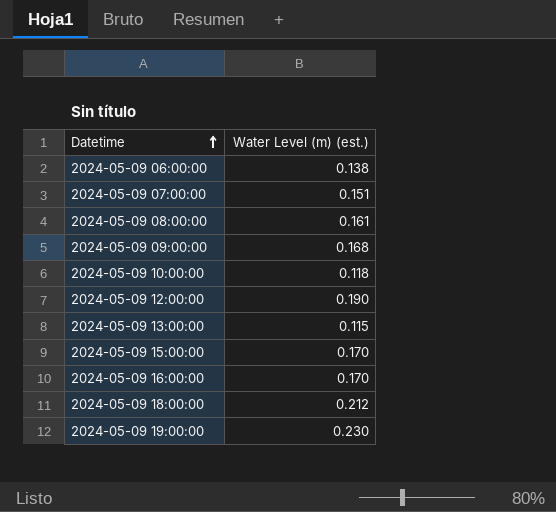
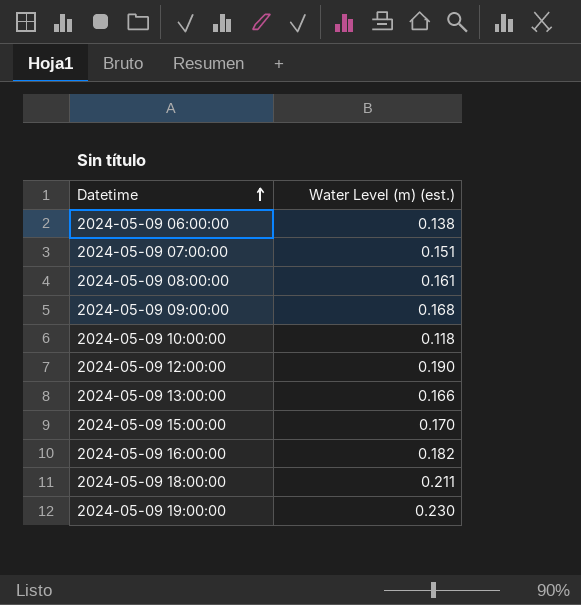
2024-05-09 13:00:00 | Water Level (m) (est.): 0.115 -> 0.166
2024-05-09 16:00:00 | Water Level (m) (est.): 0.170 -> 0.182
2024-05-09 18:00:00 | Water Level (m) (est.): 0.212 -> 0.211

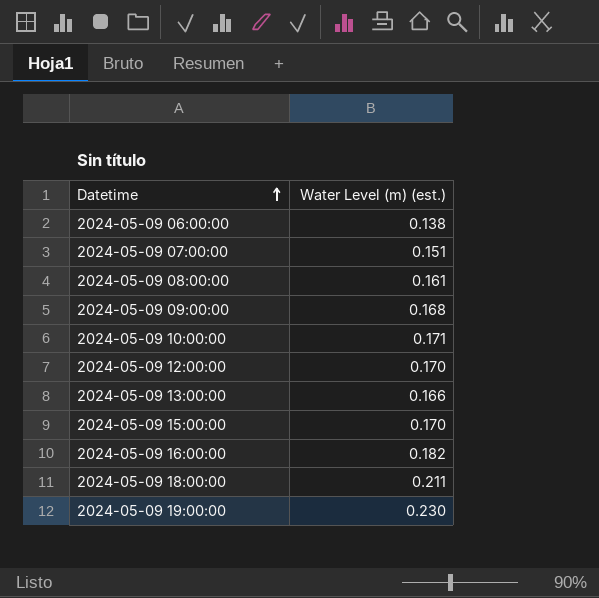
2024-05-09 10:00:00 | Water Level (m) (est.): 0.118 -> 0.171
2024-05-09 12:00:00 | Water Level (m) (est.): 0.190 -> 0.170

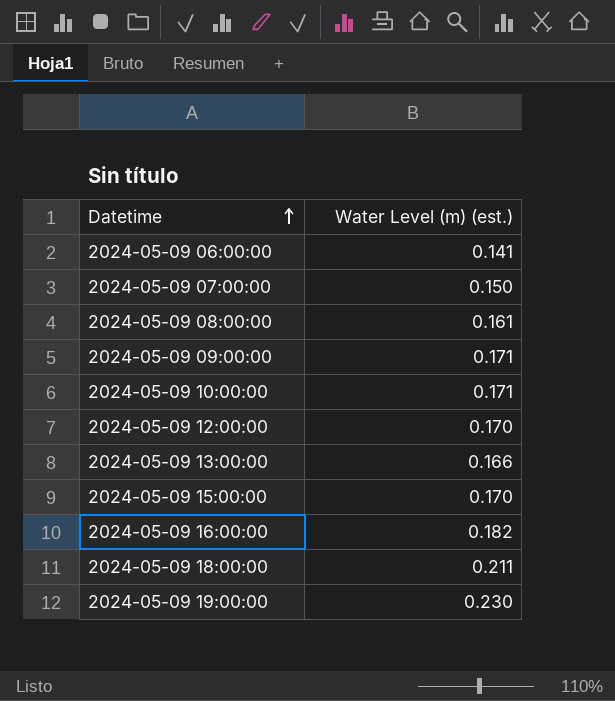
2024-05-09 06:00:00 | Water Level (m) (est.): 0.138 -> 0.141
2024-05-09 07:00:00 | Water Level (m) (est.): 0.151 -> 0.150
2024-05-09 09:00:00 | Water Level (m) (est.): 0.168 -> 0.171

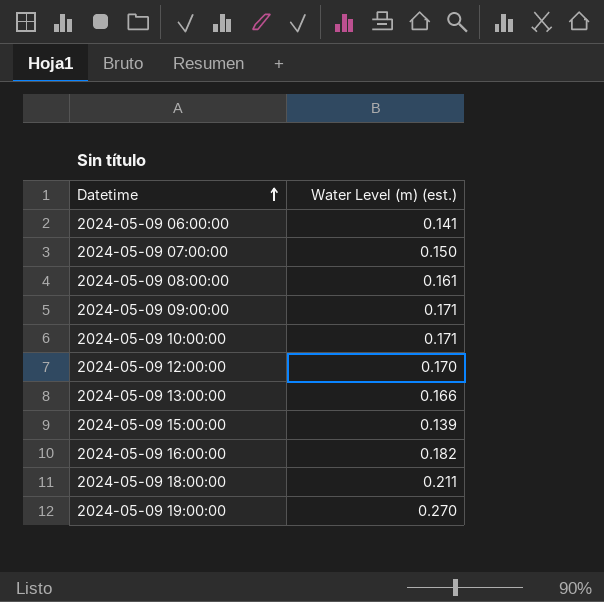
2024-05-09 15:00:00 | Water Level (m) (est.): 0.170 -> 0.139
2024-05-09 19:00:00 | Water Level (m) (est.): 0.230 -> 0.270

